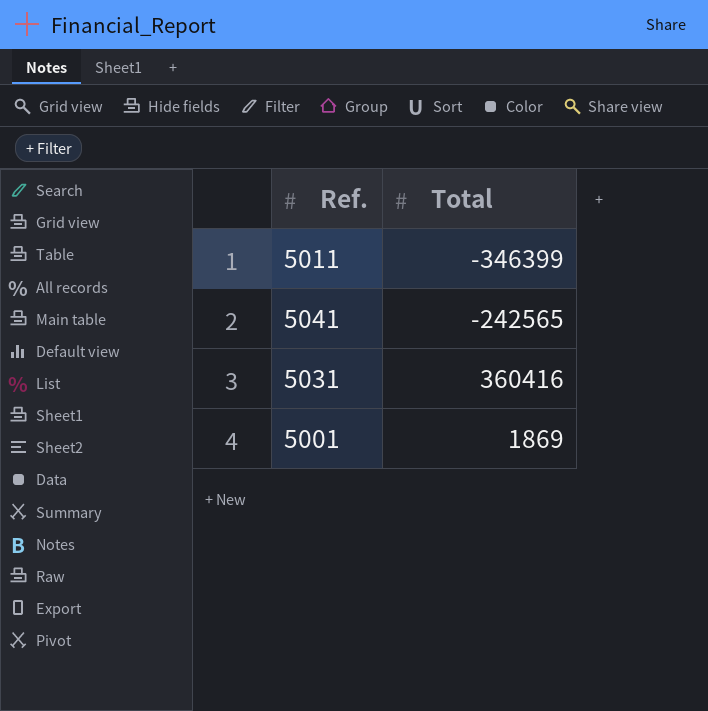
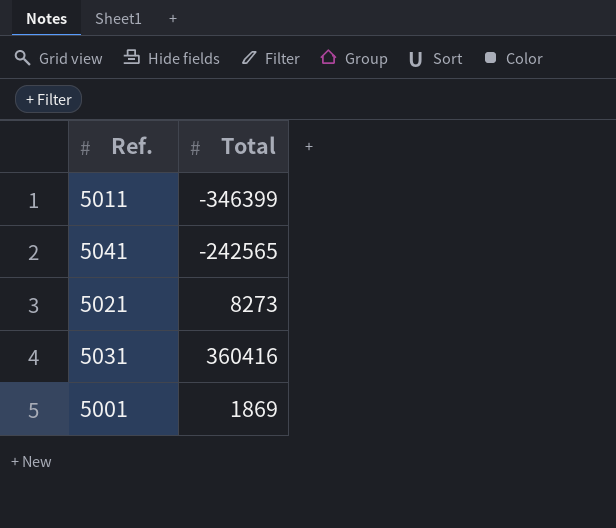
row 5021: none -> 8273

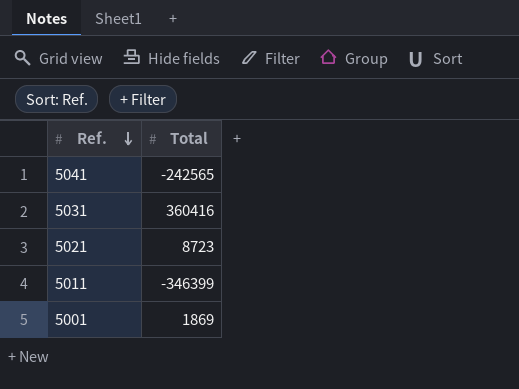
row order: none -> Ref. descending
5021 | Total: 8273 -> 8723

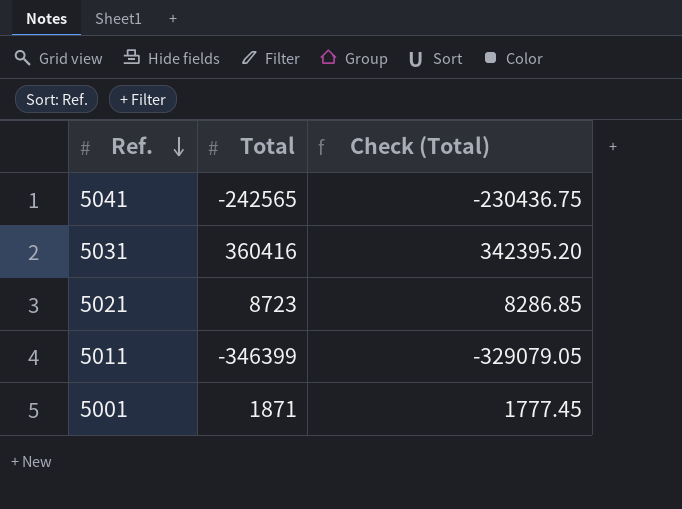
column Check (Total) | formula: none -> [Total] * 0.95
5001 | Total: 1869 -> 1871

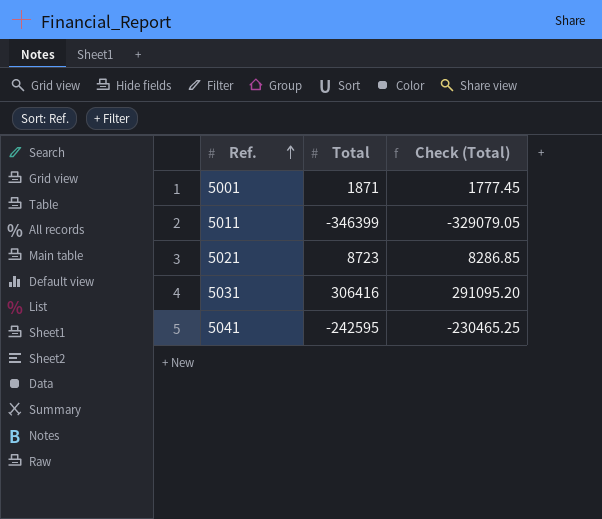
row order: Ref. descending -> Ref. ascending
5031 | Total: 360416 -> 306416
5031 | Check (Total): 342395.20 -> 291095.20
5041 | Total: -242565 -> -242595
5041 | Check (Total): -230436.75 -> -230465.25

